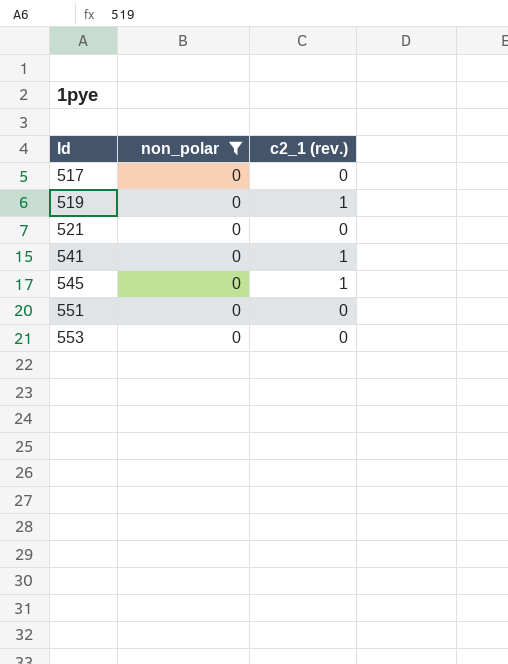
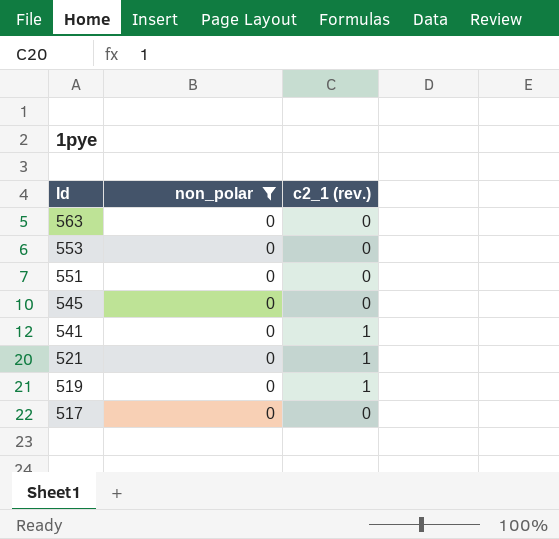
row order: Id ascending -> Id descending
row 563: none -> 0 | 0
545 | c2_1 (rev.): 1 -> 0
521 | c2_1 (rev.): 0 -> 1

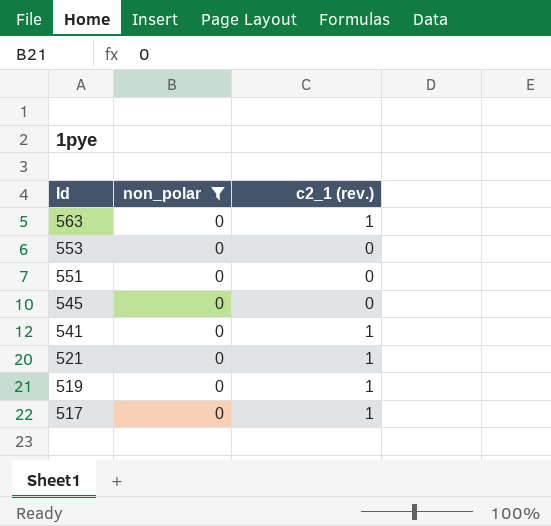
563 | c2_1 (rev.): 0 -> 1
517 | c2_1 (rev.): 0 -> 1

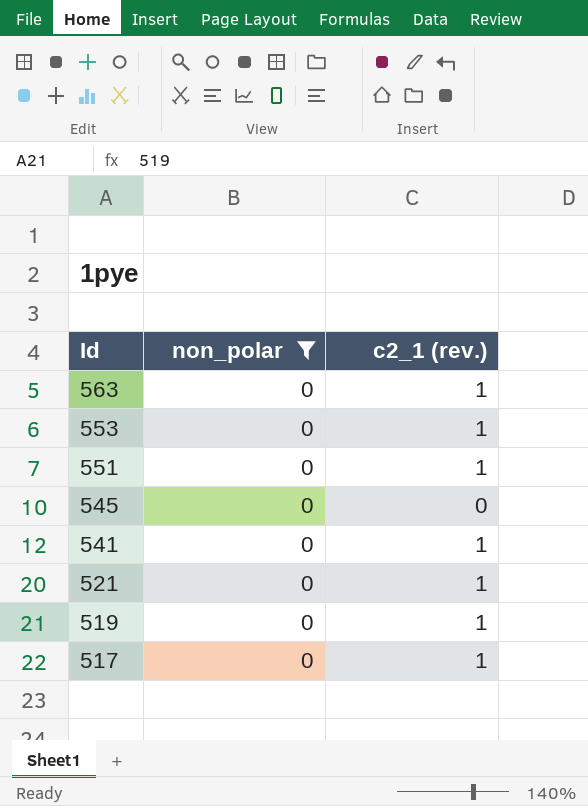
553 | c2_1 (rev.): 0 -> 1
551 | c2_1 (rev.): 0 -> 1

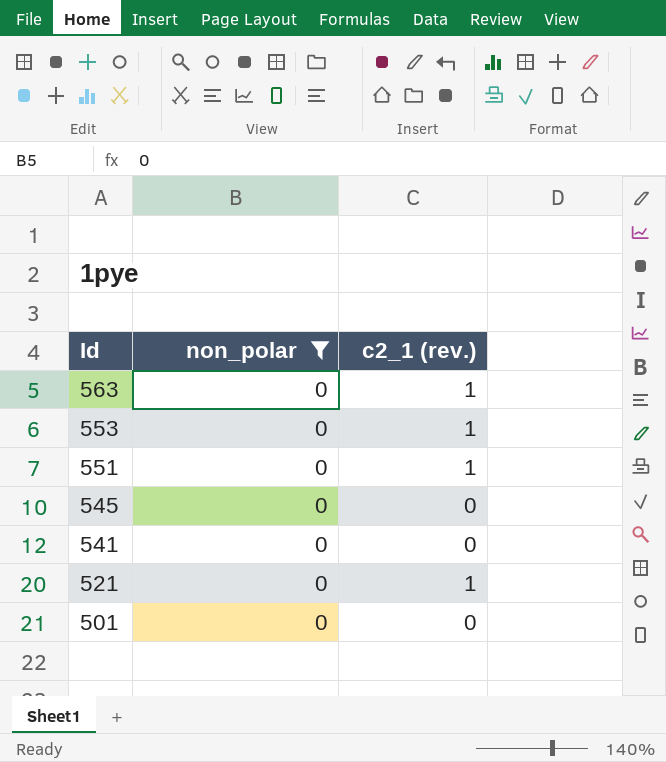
row 519: 0 | 1 -> none
row 517: 0 | 1 -> none
541 | c2_1 (rev.): 1 -> 0
row 501: none -> 0 | 0

